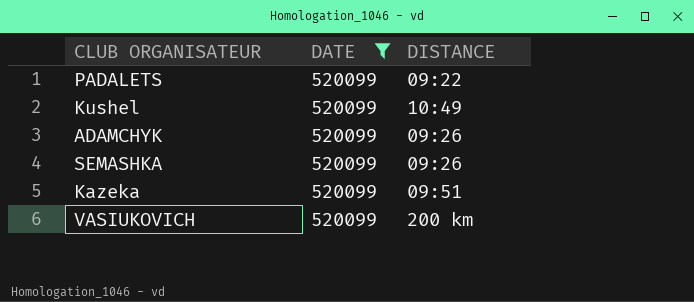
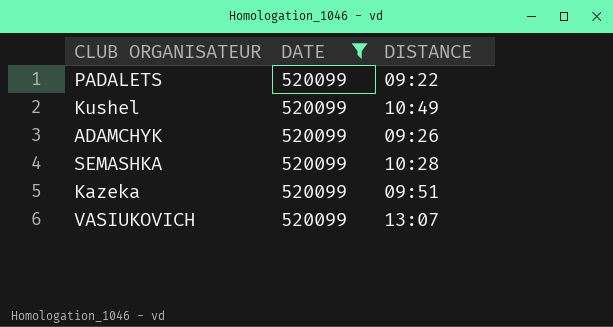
SEMASHKA | DISTANCE: 09:26 -> 10:28
VASIUKOVICH | DISTANCE: 200 km -> 13:07

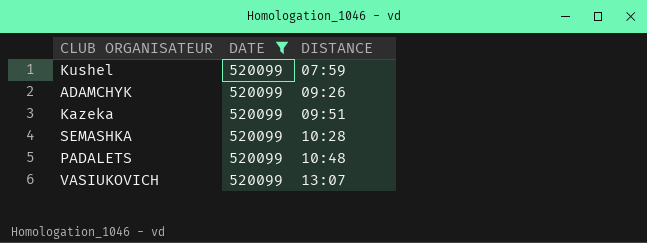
row order: none -> DISTANCE ascending
Kushel | DISTANCE: 10:49 -> 07:59
PADALETS | DISTANCE: 09:22 -> 10:48

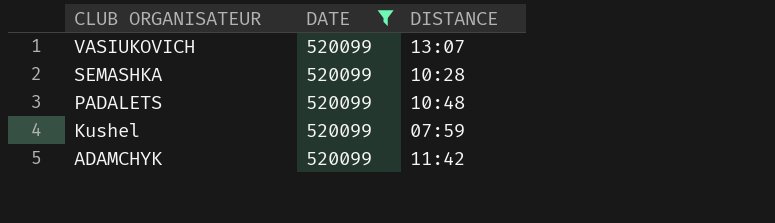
row order: DISTANCE ascending -> CLUB ORGANISATEUR descending
row Kazeka: 520099 | 09:51 -> none
ADAMCHYK | DISTANCE: 09:26 -> 11:42

